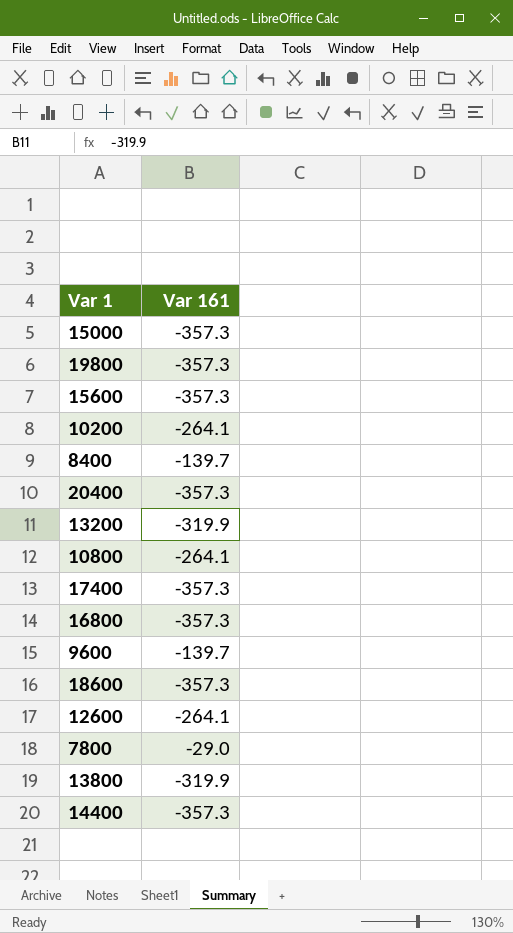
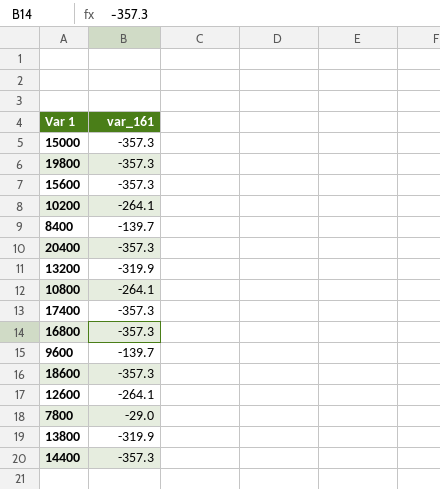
column name: Var 161 -> var_161

